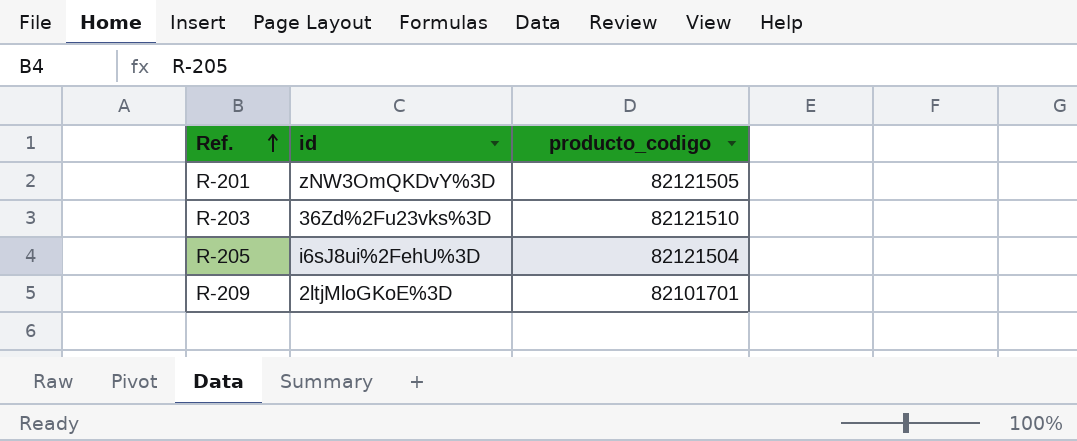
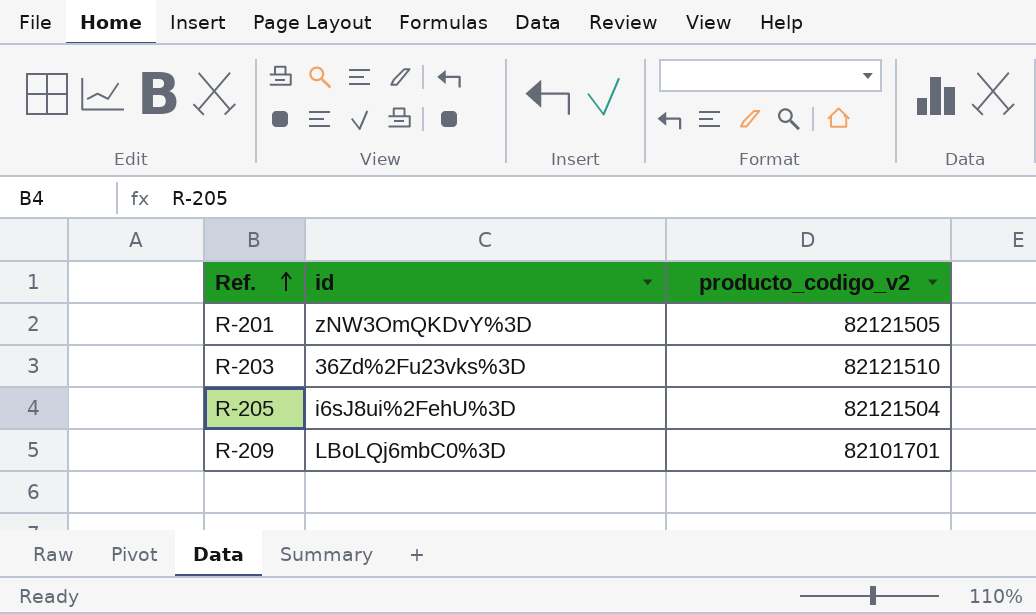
column name: producto_codigo -> producto_codigo_v2
R-209 | id: 2ltjMloGKoE%3D -> LBoLQj6mbC0%3D

